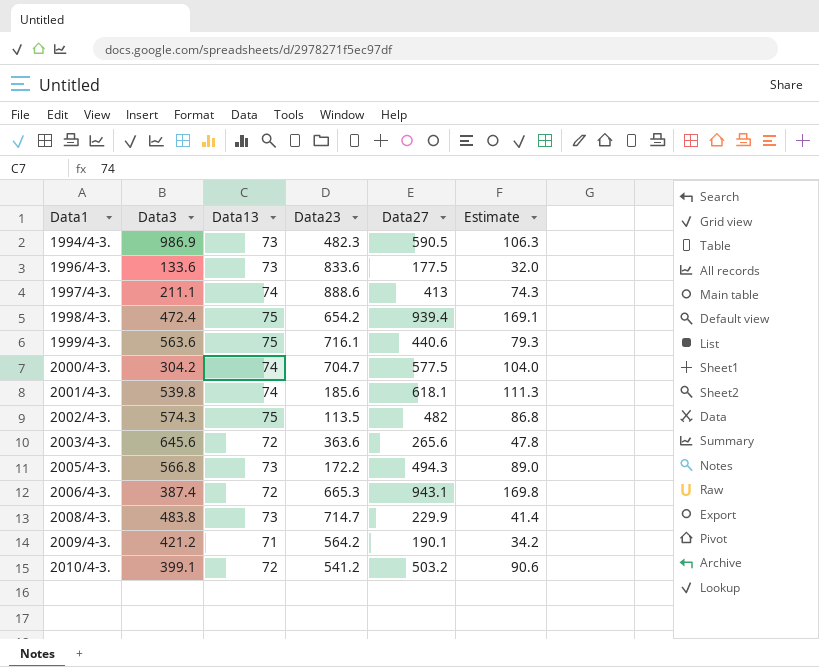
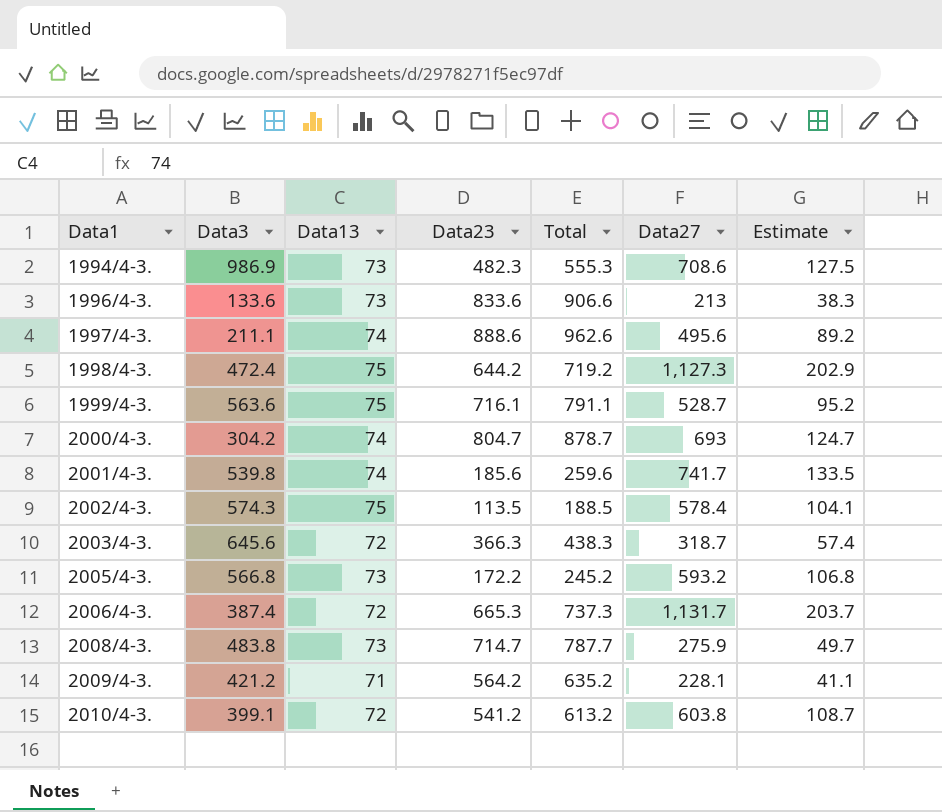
column Total | formula: none -> [Data13] + [Data23]
1994/4-3. | Data27: 590.5 -> 708.6
1994/4-3. | Estimate: 106.3 -> 127.5
1996/4-3. | Data27: 177.5 -> 213
1996/4-3. | Estimate: 32.0 -> 38.3
1997/4-3. | Data27: 413 -> 495.6
1997/4-3. | Estimate: 74.3 -> 89.2
1998/4-3. | Data23: 654.2 -> 644.2
1998/4-3. | Data27: 939.4 -> 1,127.3
1998/4-3. | Estimate: 169.1 -> 202.9
1999/4-3. | Data27: 440.6 -> 528.7
1999/4-3. | Estimate: 79.3 -> 95.2
2000/4-3. | Data23: 704.7 -> 804.7
2000/4-3. | Data27: 577.5 -> 693
2000/4-3. | Estimate: 104.0 -> 124.7
2001/4-3. | Data27: 618.1 -> 741.7
2001/4-3. | Estimate: 111.3 -> 133.5
2002/4-3. | Data27: 482 -> 578.4
2002/4-3. | Estimate: 86.8 -> 104.1
2003/4-3. | Data23: 363.6 -> 366.3
2003/4-3. | Data27: 265.6 -> 318.7
2003/4-3. | Estimate: 47.8 -> 57.4
2005/4-3. | Data27: 494.3 -> 593.2
2005/4-3. | Estimate: 89.0 -> 106.8
2006/4-3. | Data27: 943.1 -> 1,131.7
2006/4-3. | Estimate: 169.8 -> 203.7
2008/4-3. | Data27: 229.9 -> 275.9
2008/4-3. | Estimate: 41.4 -> 49.7
2009/4-3. | Data27: 190.1 -> 228.1
2009/4-3. | Estimate: 34.2 -> 41.1
2010/4-3. | Data27: 503.2 -> 603.8
2010/4-3. | Estimate: 90.6 -> 108.7

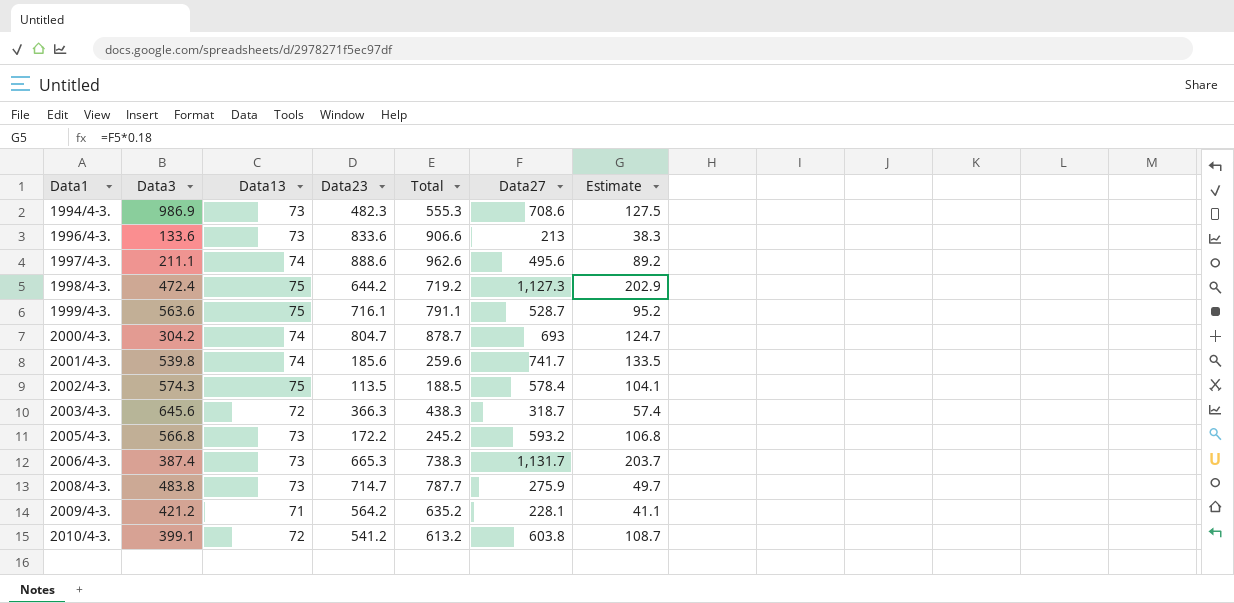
2006/4-3. | Data13: 72 -> 73
2006/4-3. | Total: 737.3 -> 738.3

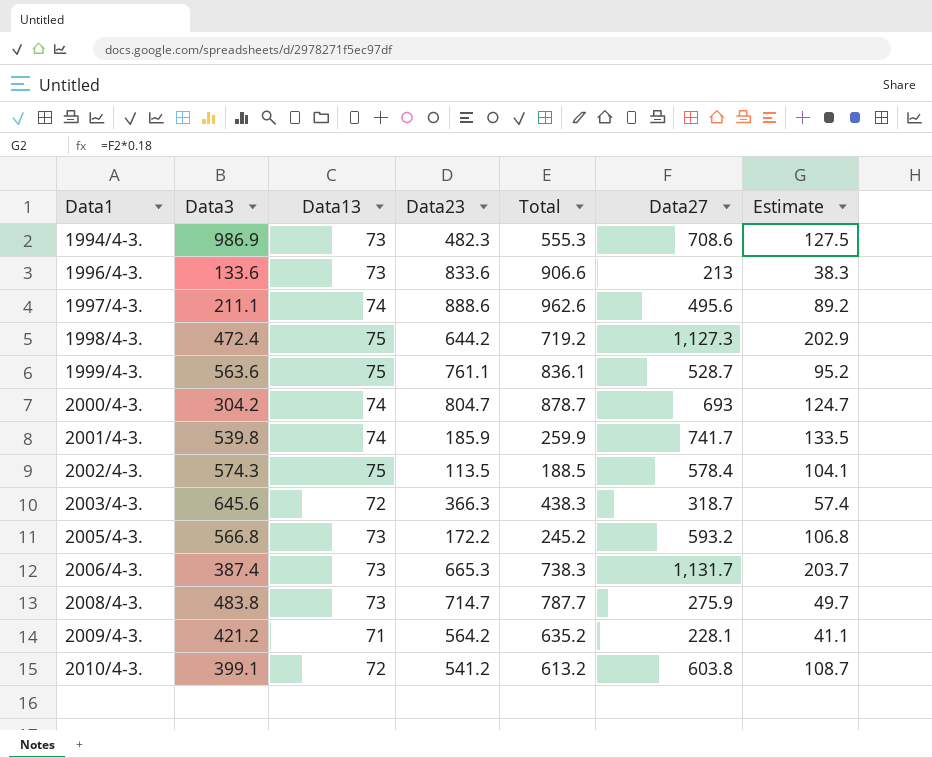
1999/4-3. | Data23: 716.1 -> 761.1
1999/4-3. | Total: 791.1 -> 836.1
2001/4-3. | Data23: 185.6 -> 185.9
2001/4-3. | Total: 259.6 -> 259.9

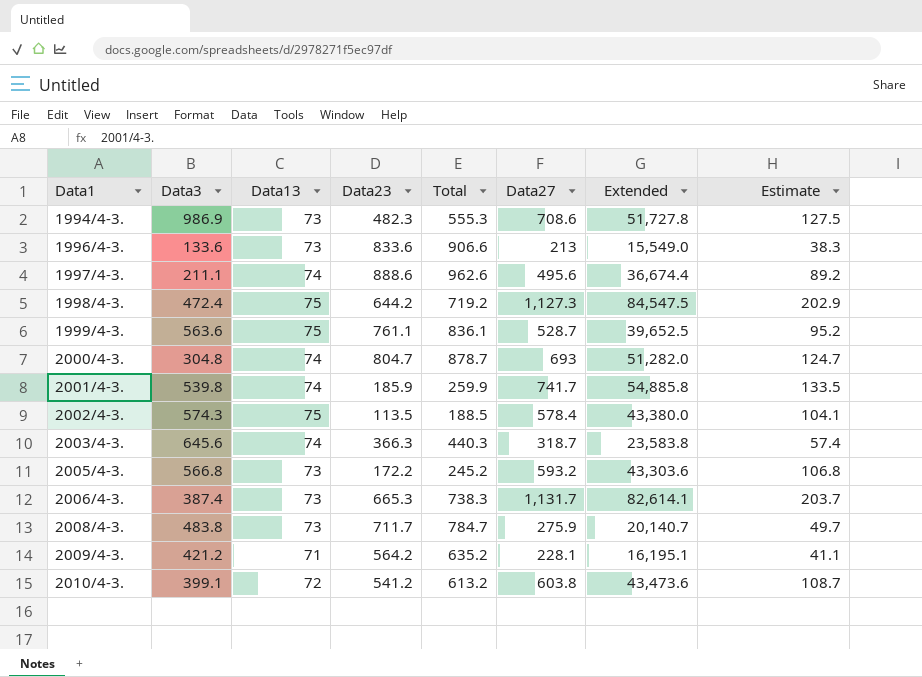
column Extended | formula: none -> [Data13] * [Data27]
2000/4-3. | Data3: 304.2 -> 304.8
2003/4-3. | Data13: 72 -> 74
2003/4-3. | Total: 438.3 -> 440.3
2008/4-3. | Data23: 714.7 -> 711.7
2008/4-3. | Total: 787.7 -> 784.7

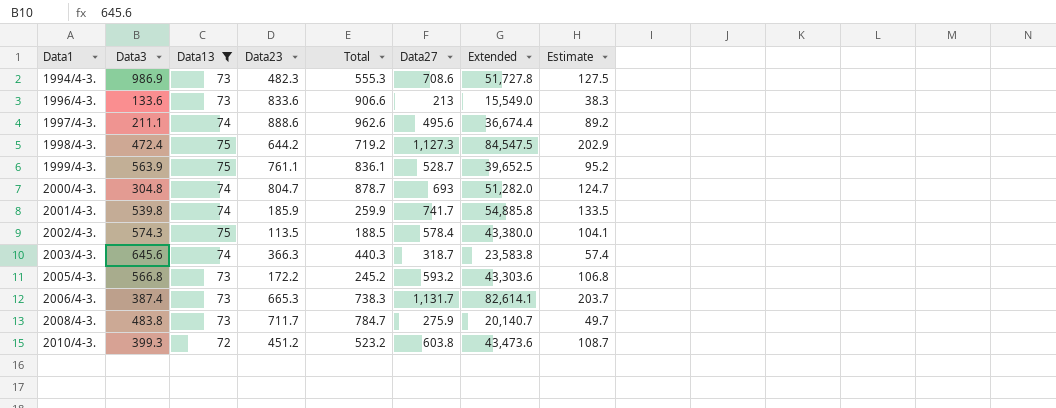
filter: none -> Data13 != 71
1999/4-3. | Data3: 563.6 -> 563.9
2010/4-3. | Data3: 399.1 -> 399.3
2010/4-3. | Data23: 541.2 -> 451.2
2010/4-3. | Total: 613.2 -> 523.2

